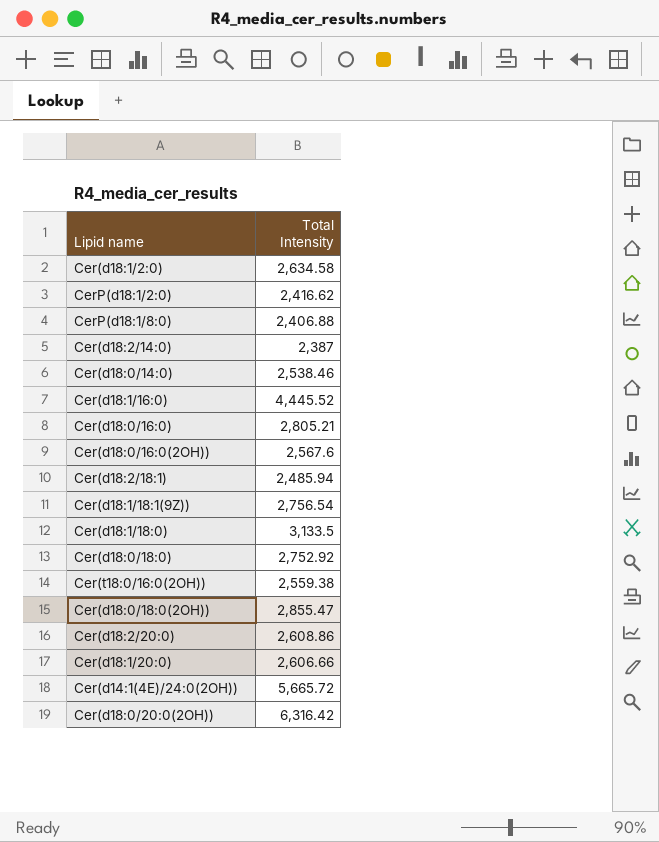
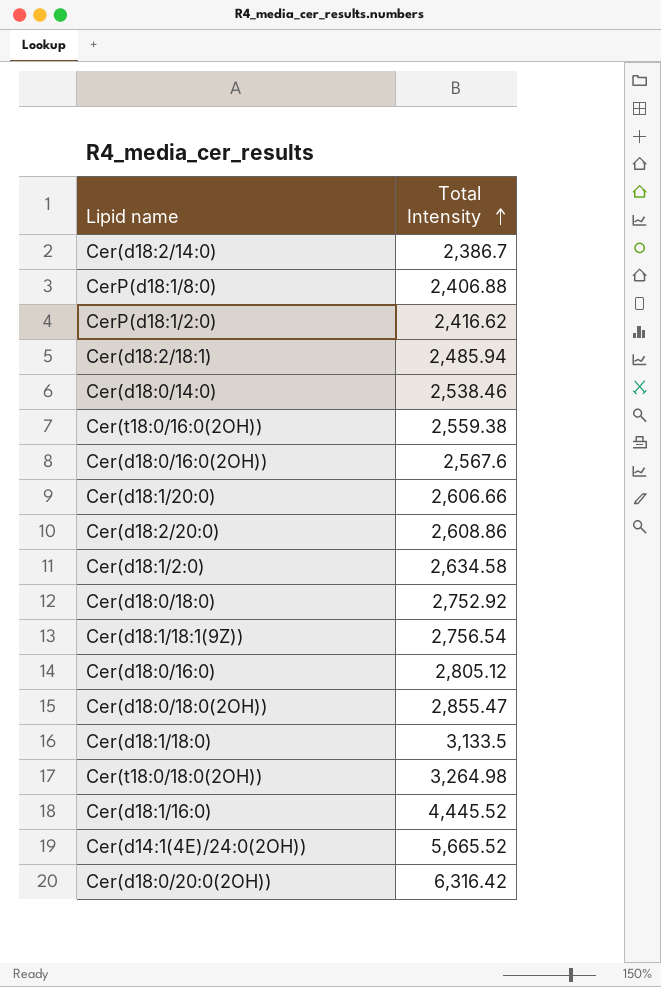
row order: none -> Total Intensity ascending
Cer(d18:2/14:0) | Total Intensity: 2,387 -> 2,386.7
Cer(d18:0/16:0) | Total Intensity: 2,805.21 -> 2,805.12
row Cer(t18:0/18:0(2OH)): none -> 3,264.98
Cer(d14:1(4E)/24:0(2OH)) | Total Intensity: 5,665.72 -> 5,665.52

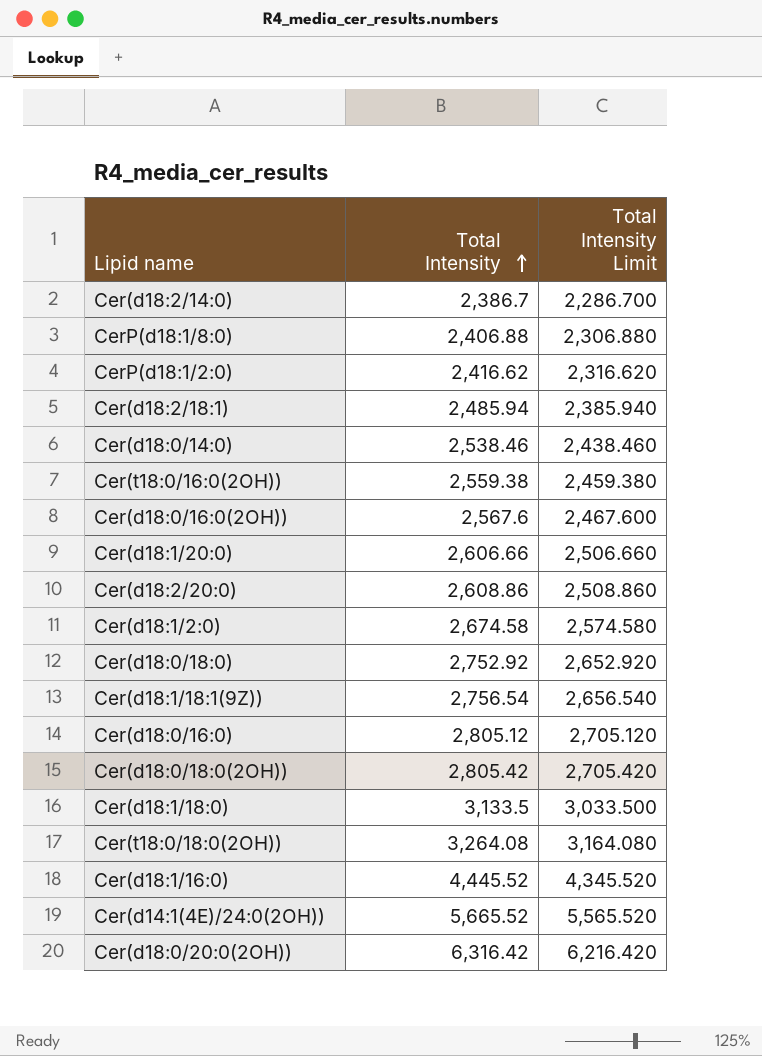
column Total Intensity Limit | formula: none -> [Total Intensity] - 100
Cer(d18:1/2:0) | Total Intensity: 2,634.58 -> 2,674.58
Cer(d18:0/18:0(2OH)) | Total Intensity: 2,855.47 -> 2,805.42
Cer(t18:0/18:0(2OH)) | Total Intensity: 3,264.98 -> 3,264.08

